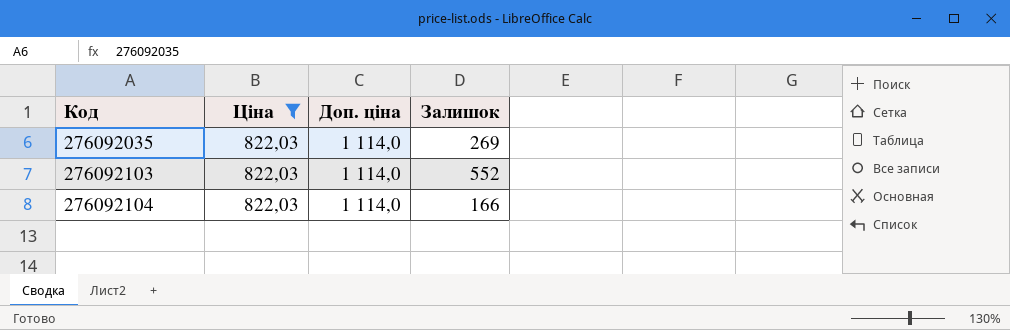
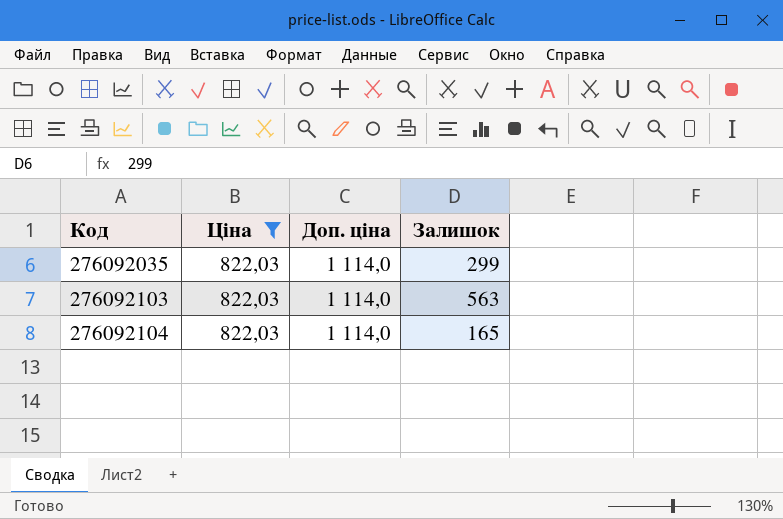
276092035 | Залишок: 269 -> 299
276092103 | Залишок: 552 -> 563
276092104 | Залишок: 166 -> 165

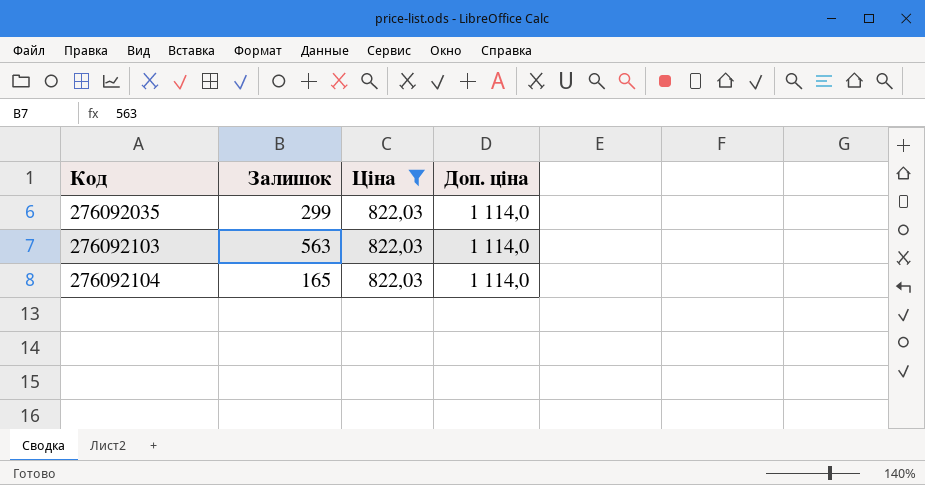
column Залишок | position: 4 -> 2

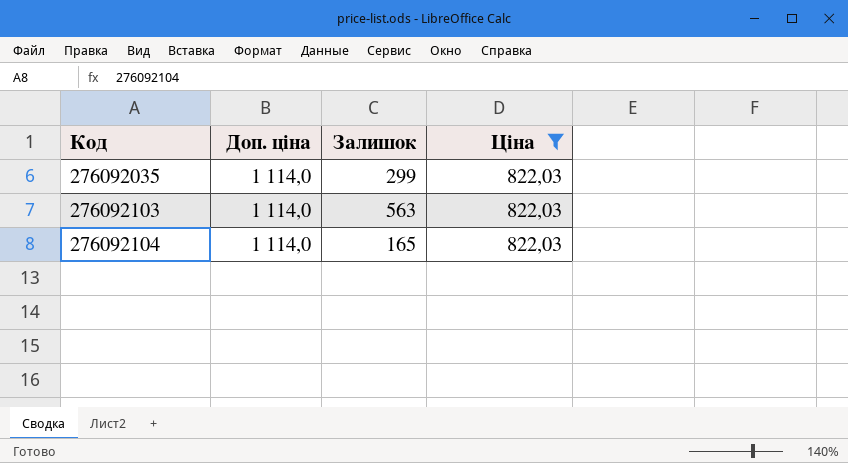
column Доп. ціна | position: 4 -> 2

